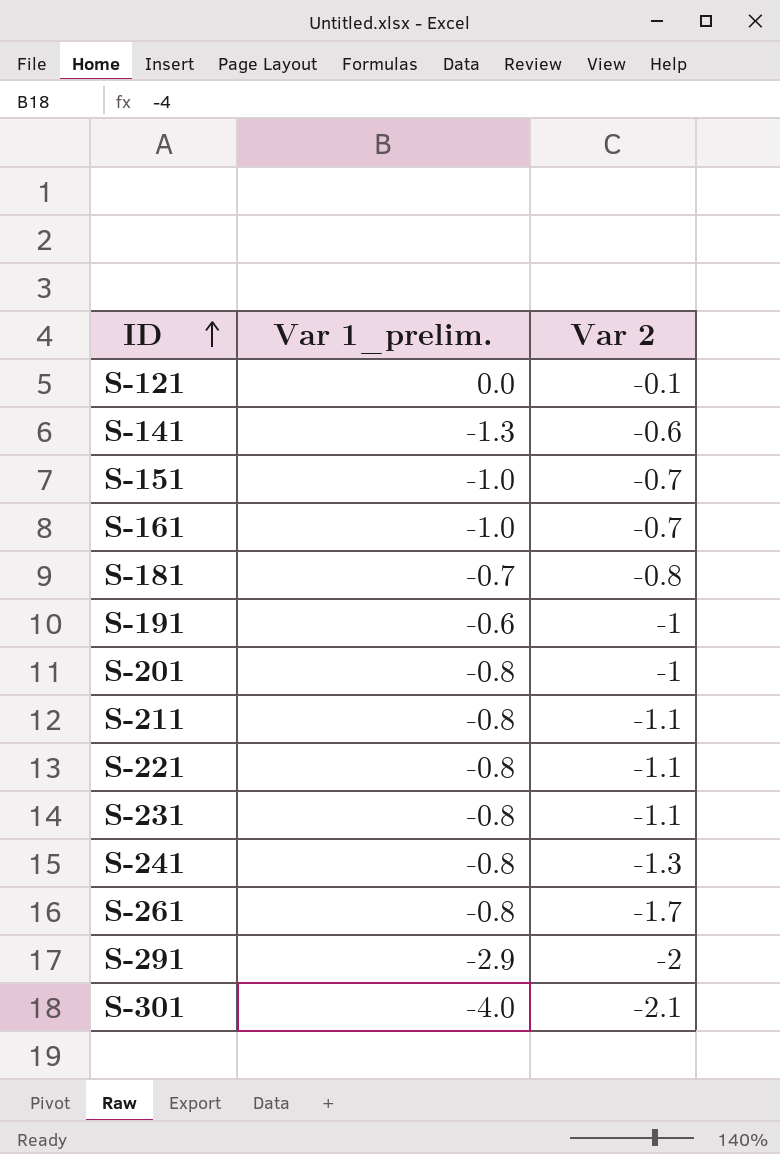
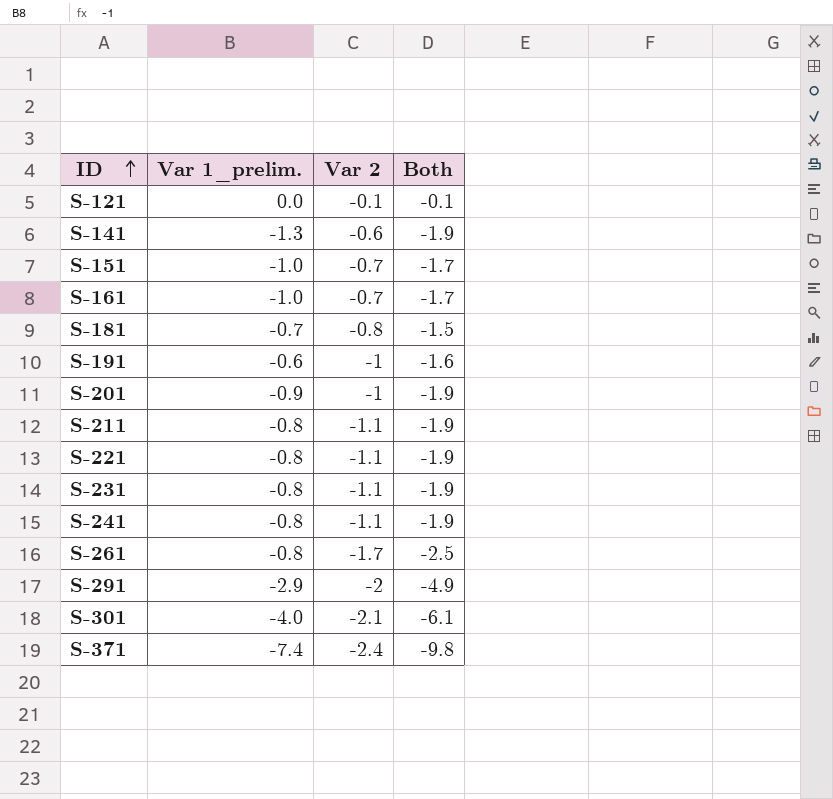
column Both | formula: none -> [Var 1_prelim.] + [Var 2]
S-201 | Var 1_prelim.: -0.8 -> -0.9
S-241 | Var 2: -1.3 -> -1.1
row S-371: none -> -7.4 | -2.4 | -9.8

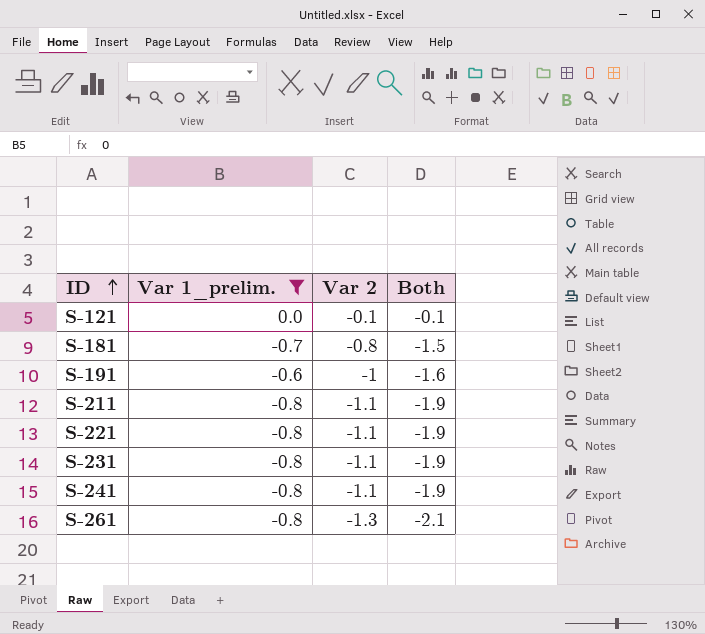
filter: none -> Var 1_prelim. >= -0.8
S-261 | Var 2: -1.7 -> -1.3
S-261 | Both: -2.5 -> -2.1

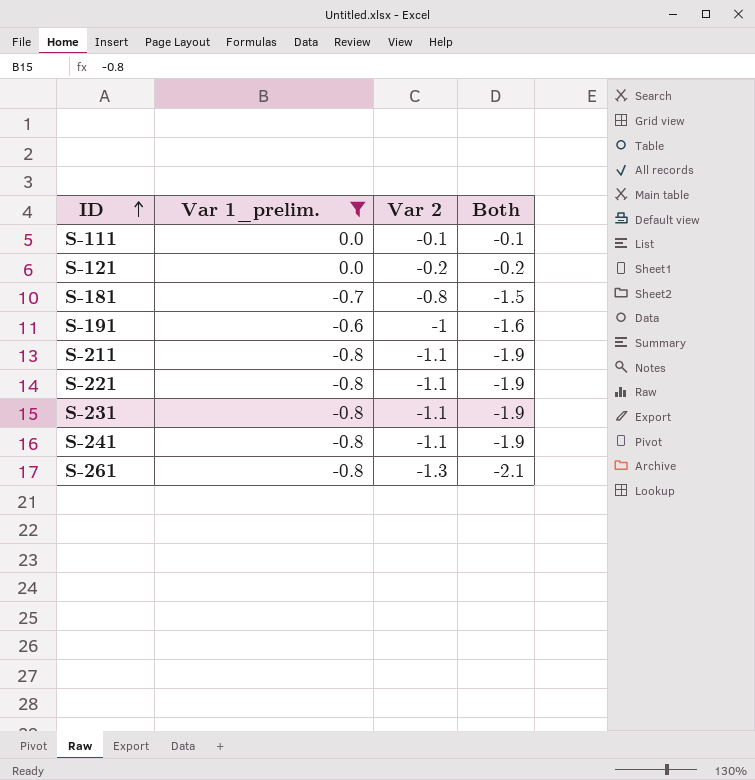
row S-111: none -> 0.0 | -0.1 | -0.1
S-121 | Var 2: -0.1 -> -0.2
S-121 | Both: -0.1 -> -0.2

